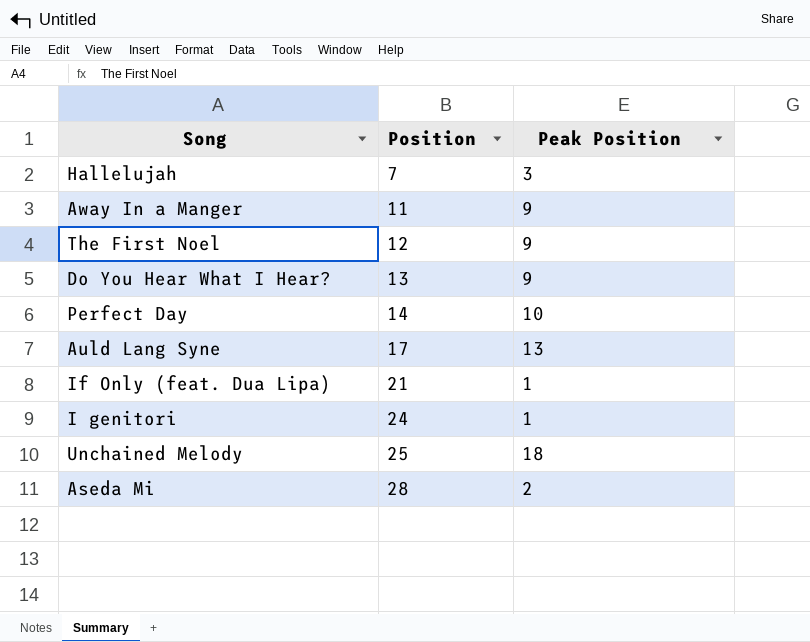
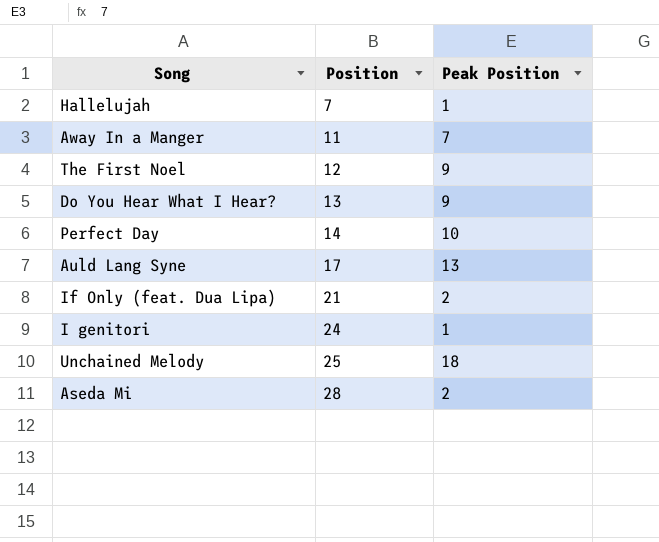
Hallelujah | Peak Position: 3 -> 1
Away In a Manger | Peak Position: 9 -> 7
If Only (feat. Dua Lipa) | Peak Position: 1 -> 2

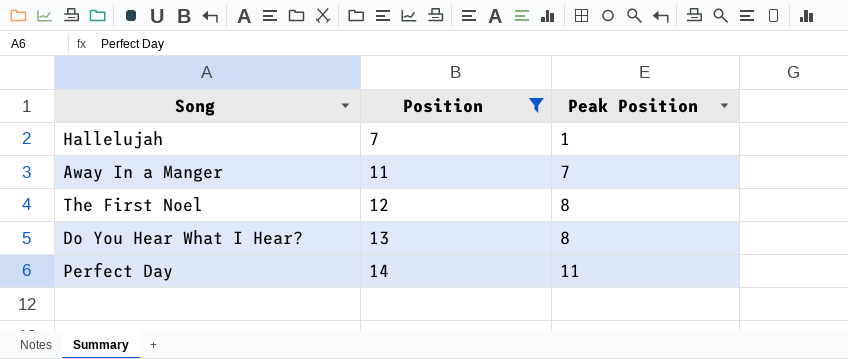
filter: none -> Position <= 14
The First Noel | Peak Position: 9 -> 8
Do You Hear What I Hear? | Peak Position: 9 -> 8
Perfect Day | Peak Position: 10 -> 11

